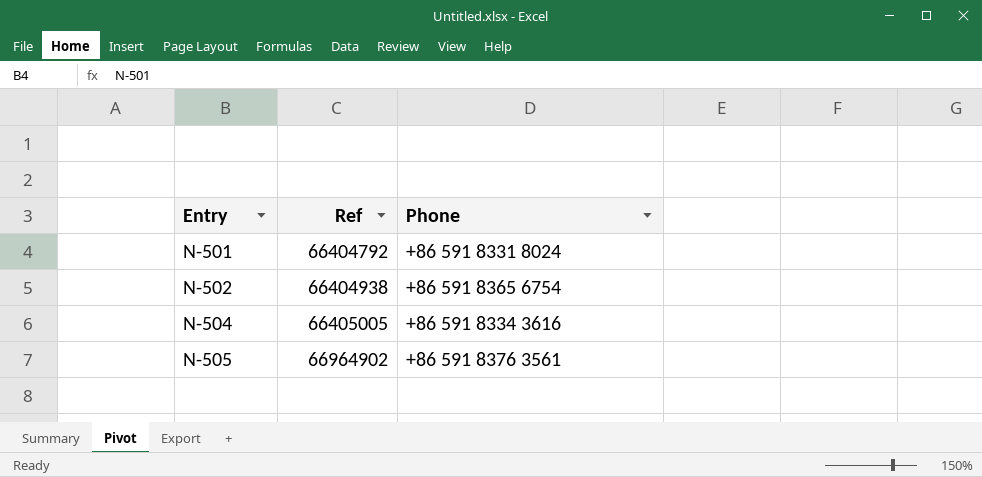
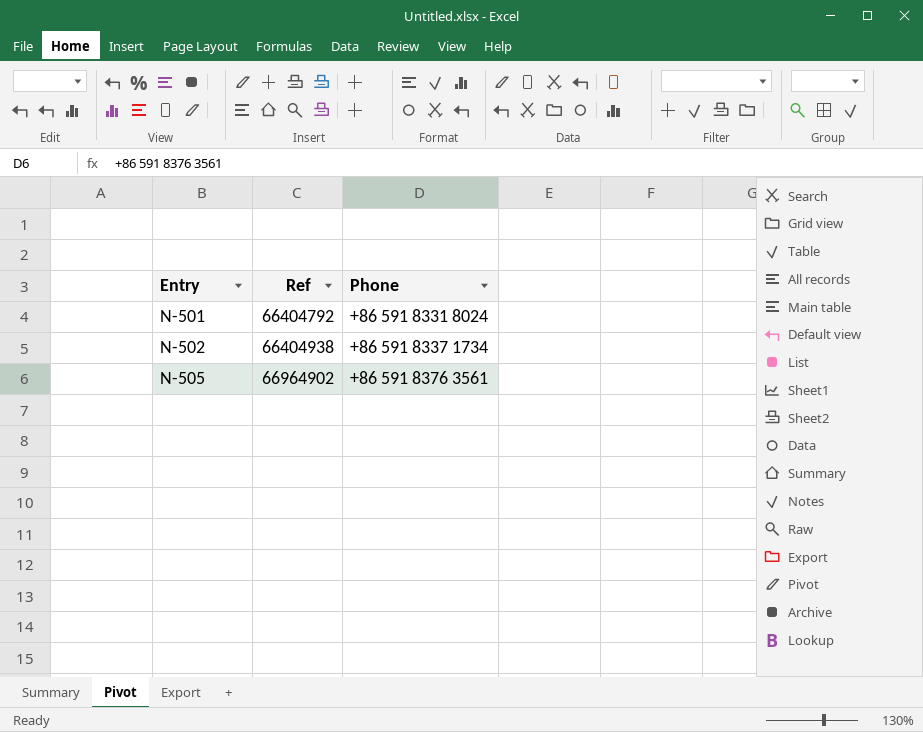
row N-504: 66405005 | +86 591 8334 3616 -> none
N-502 | Phone: +86 591 8365 6754 -> +86 591 8337 1734

